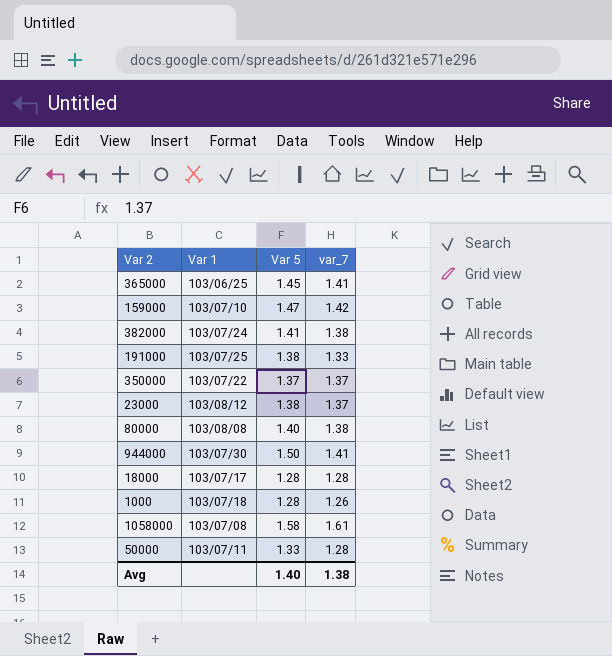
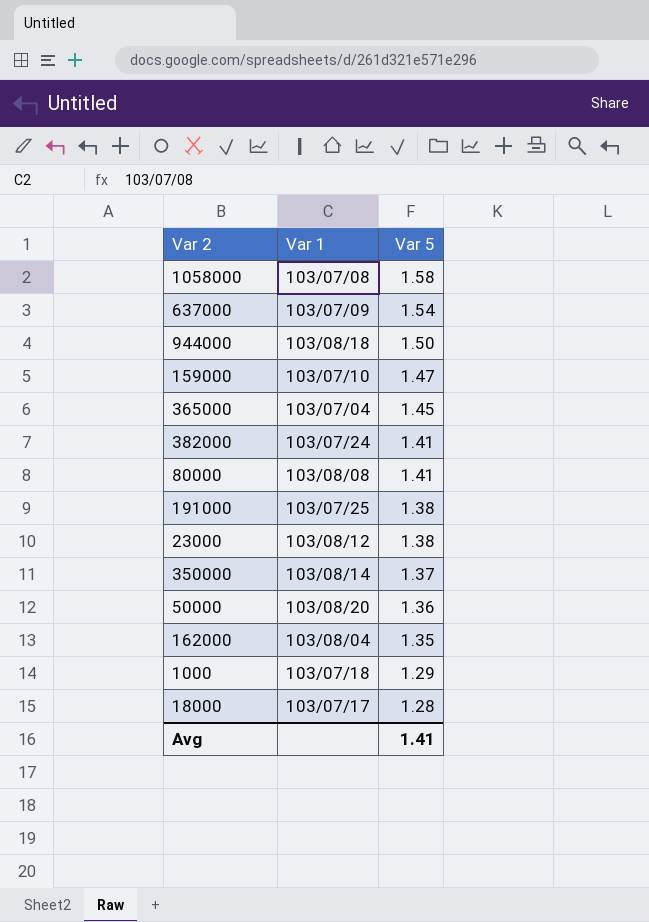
row order: none -> Var 5 descending
column var_7 | position: 4 -> none
row 637000: none -> 103/07/09 | 1.54
944000 | Var 1: 103/07/30 -> 103/08/18
365000 | Var 1: 103/06/25 -> 103/07/04
80000 | Var 5: 1.40 -> 1.41
350000 | Var 1: 103/07/22 -> 103/08/14
50000 | Var 1: 103/07/11 -> 103/08/20
50000 | Var 5: 1.33 -> 1.36
row 162000: none -> 103/08/04 | 1.35
1000 | Var 5: 1.28 -> 1.29
Avg | Var 5: 1.40 -> 1.41

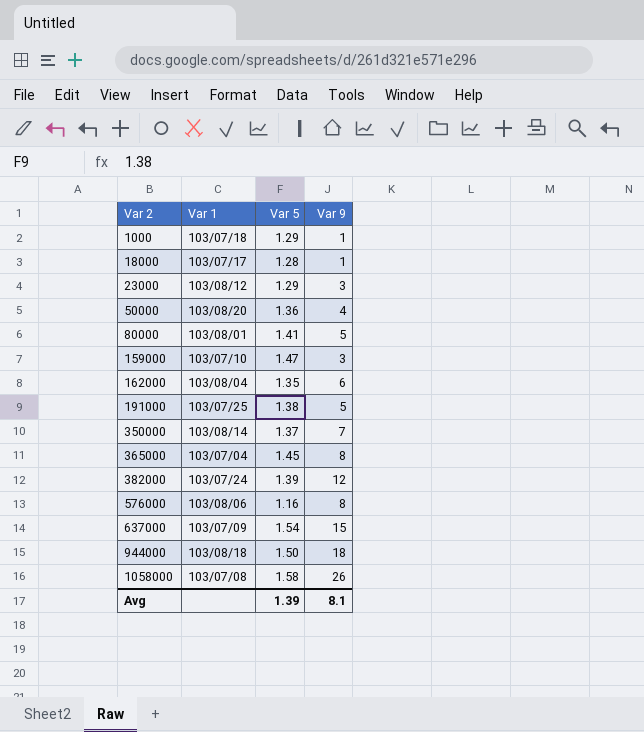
row order: Var 5 descending -> Var 2 ascending
column Var 9 | position: none -> 4
23000 | Var 5: 1.38 -> 1.29
80000 | Var 1: 103/08/08 -> 103/08/01
382000 | Var 5: 1.41 -> 1.39
row 576000: none -> 103/08/06 | 1.16 | 8
Avg | Var 5: 1.41 -> 1.39

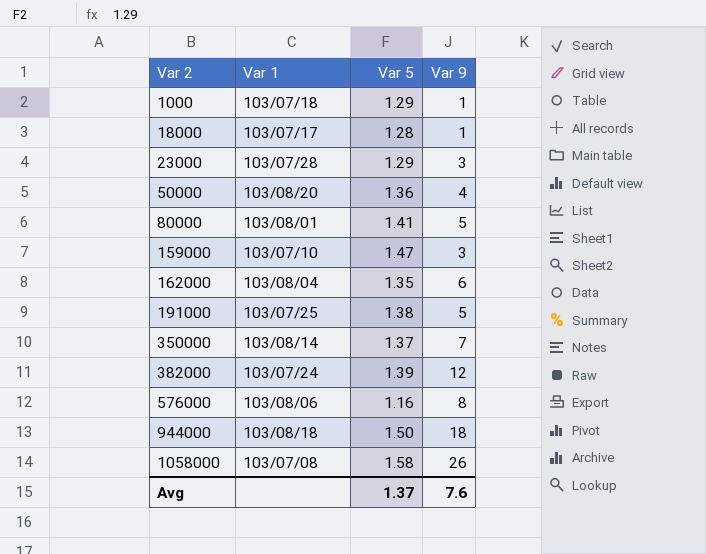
row 365000: 103/07/04 | 1.45 | 8 -> none
row 637000: 103/07/09 | 1.54 | 15 -> none
23000 | Var 1: 103/08/12 -> 103/07/28
Avg | Var 5: 1.39 -> 1.37
Avg | Var 9: 8.1 -> 7.6

